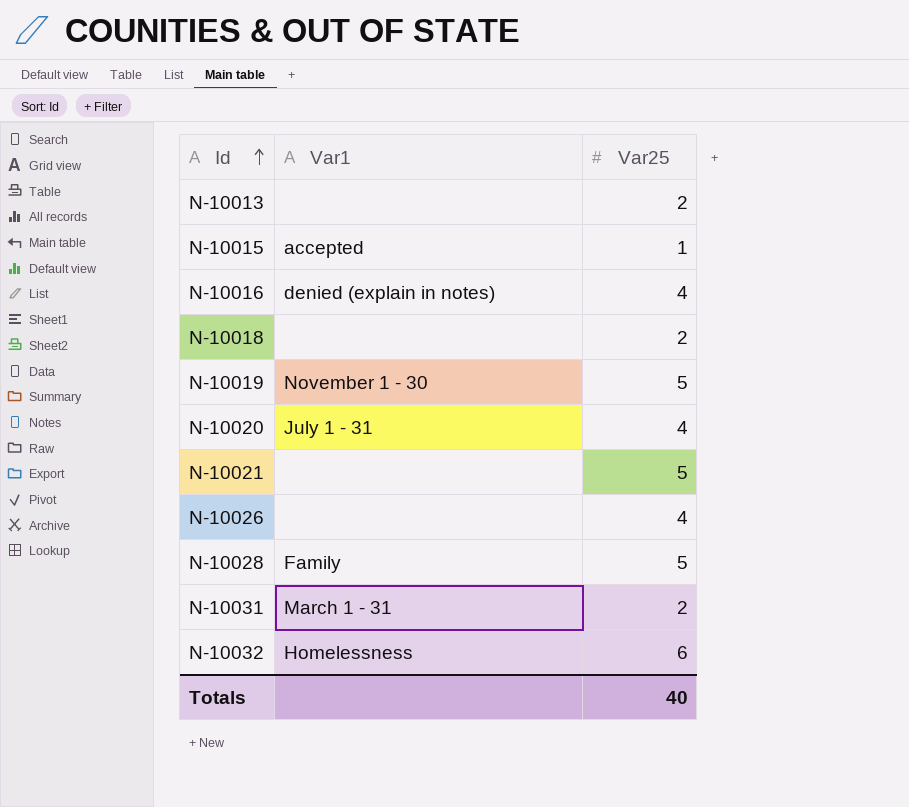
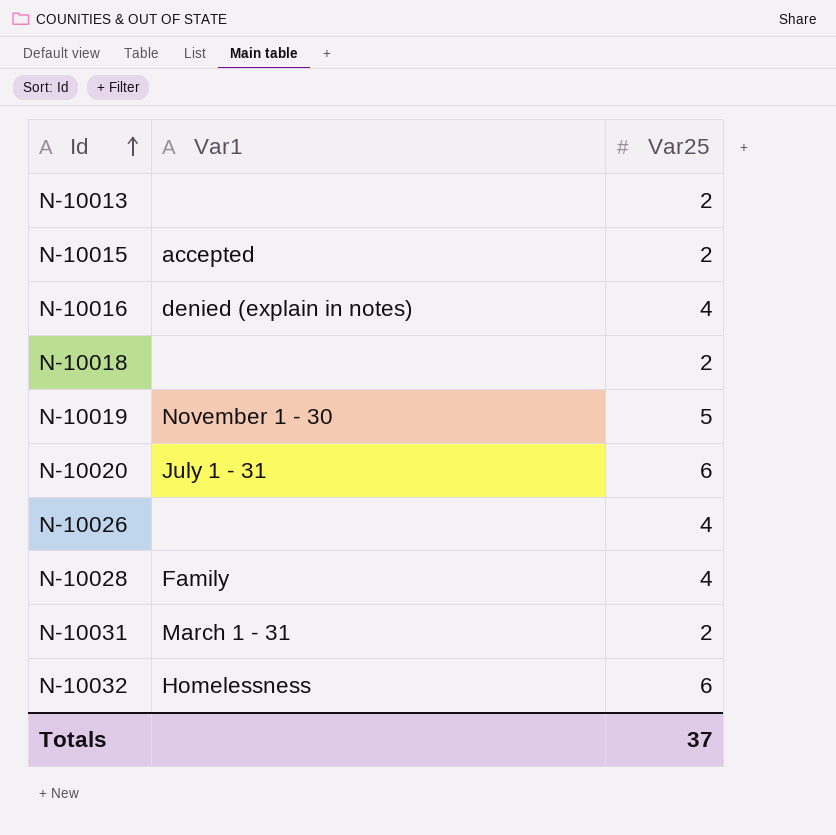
row N-10021: none | 5 -> none
N-10015 | Var25: 1 -> 2
N-10020 | Var25: 4 -> 6
N-10028 | Var25: 5 -> 4
Totals | Var25: 40 -> 37

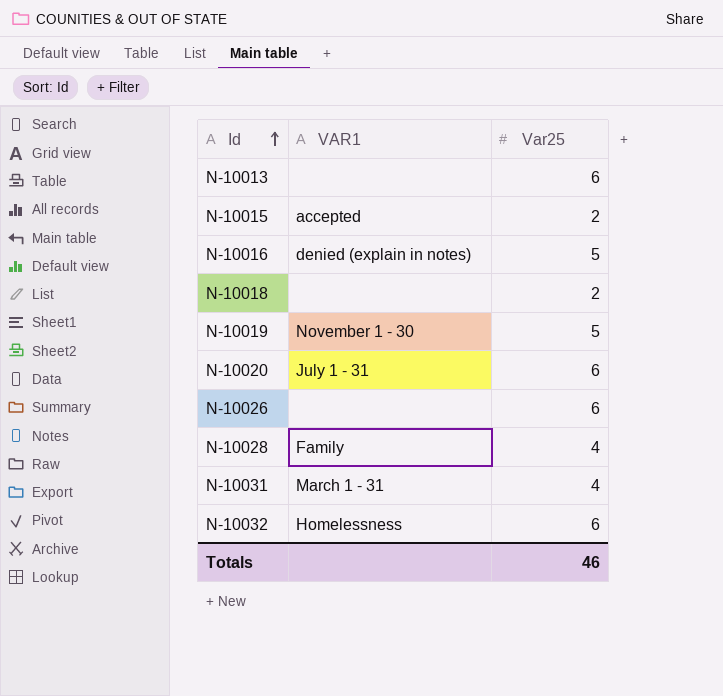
column name: Var1 -> VAR1
N-10013 | Var25: 2 -> 6
N-10016 | Var25: 4 -> 5
N-10026 | Var25: 4 -> 6
N-10031 | Var25: 2 -> 4
Totals | Var25: 37 -> 46

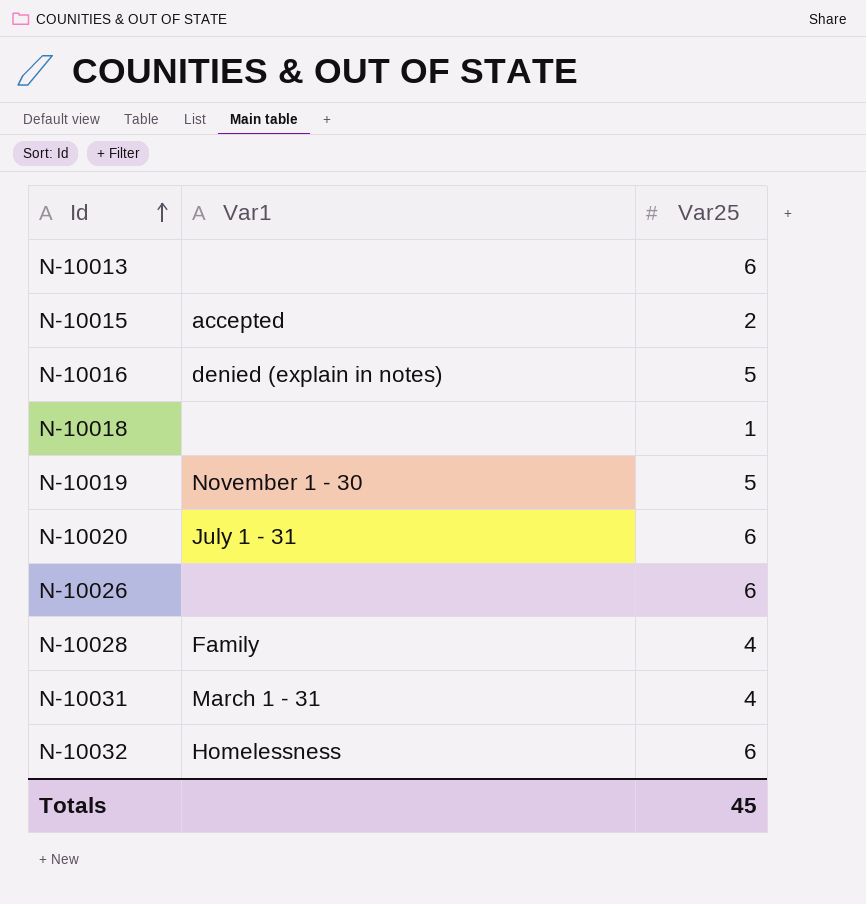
column name: VAR1 -> Var1
N-10018 | Var25: 2 -> 1
Totals | Var25: 46 -> 45

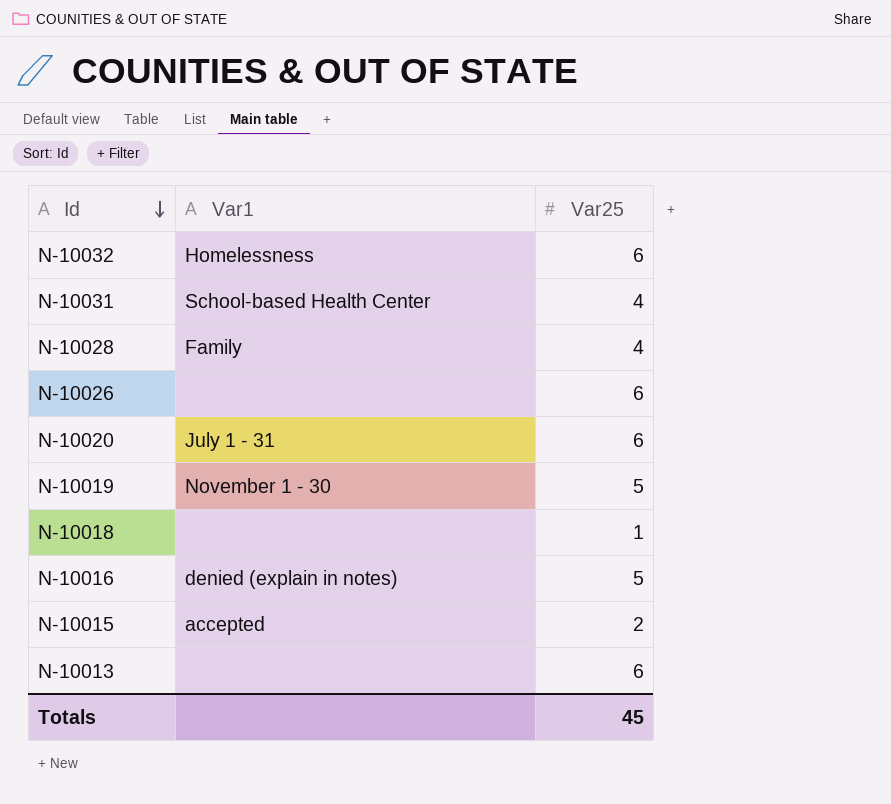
row order: Id ascending -> Id descending
N-10031 | Var1: March 1 - 31 -> School-based Health Center

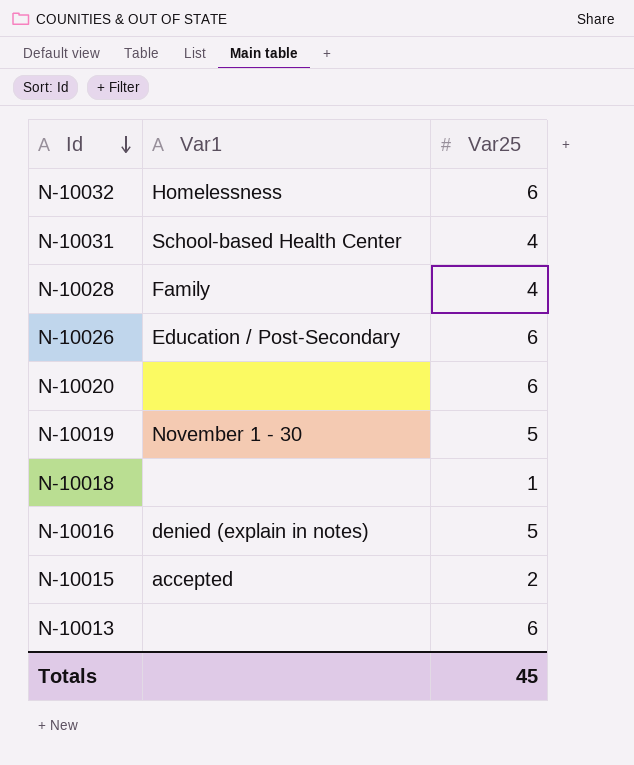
N-10026 | Var1: none -> Education / Post-Secondary
N-10020 | Var1: July 1 - 31 -> none

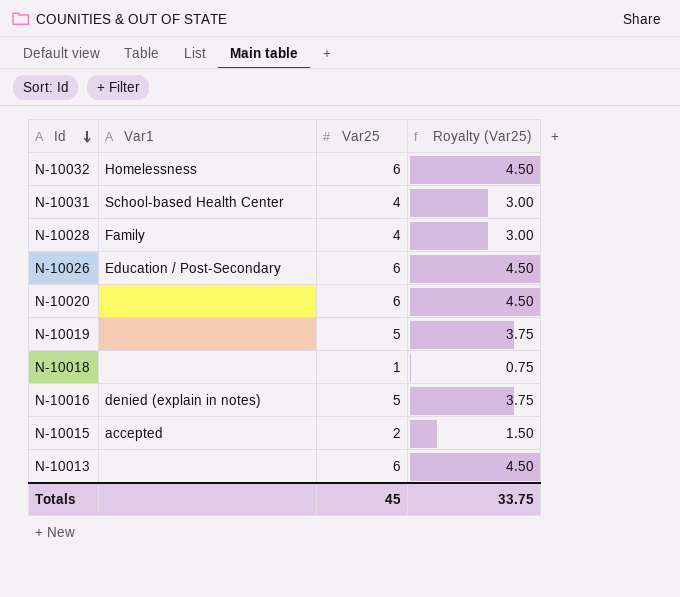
column Royalty (Var25) | formula: none -> [Var25] * 0.75
N-10019 | Var1: November 1 - 30 -> none

